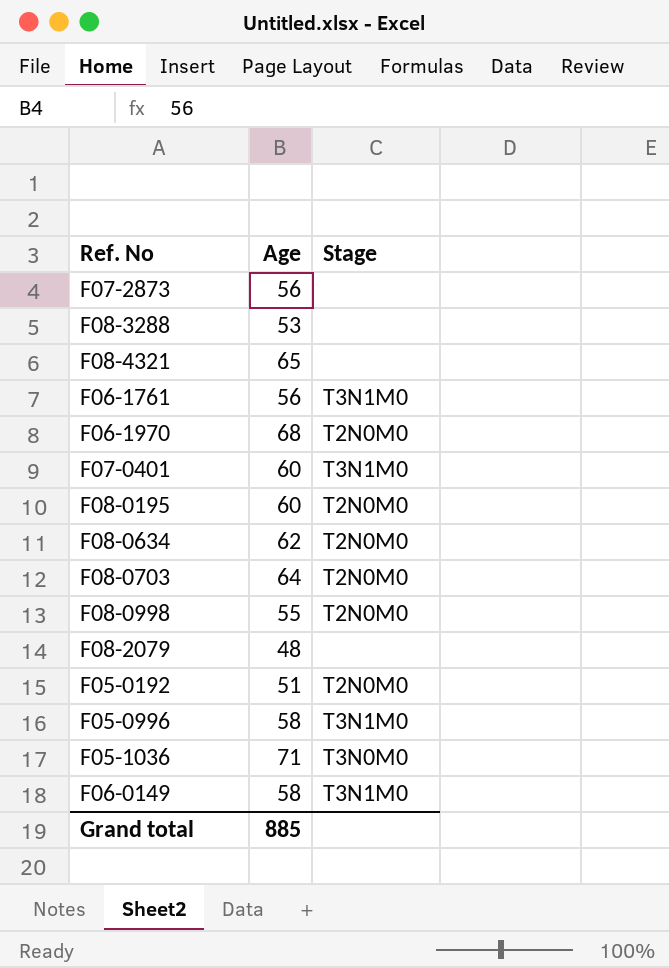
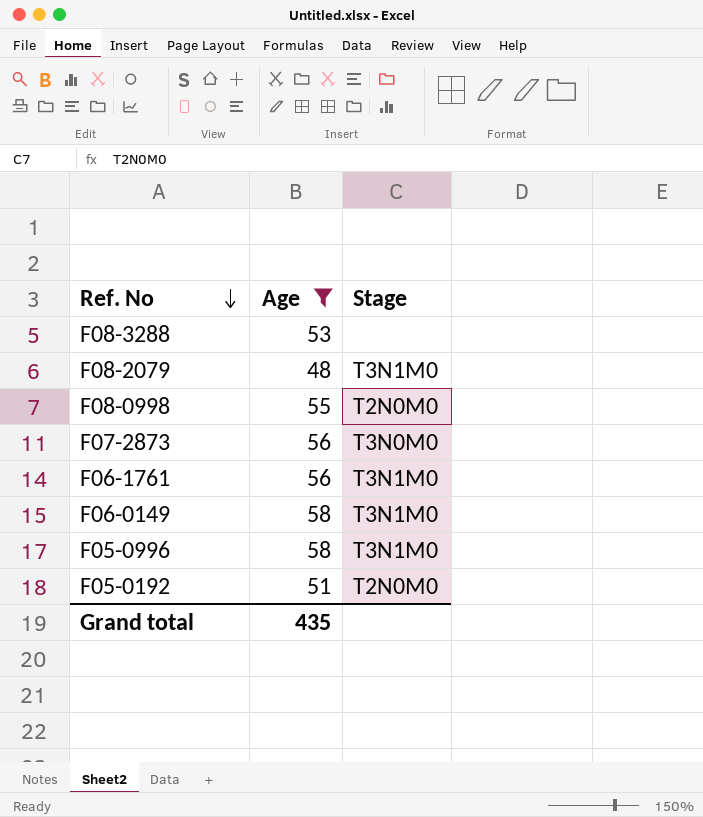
filter: none -> Age <= 58
row order: none -> Ref. No descending
F08-2079 | Stage: none -> T3N1M0
F07-2873 | Stage: none -> T3N0M0
Grand total | Age: 885 -> 435

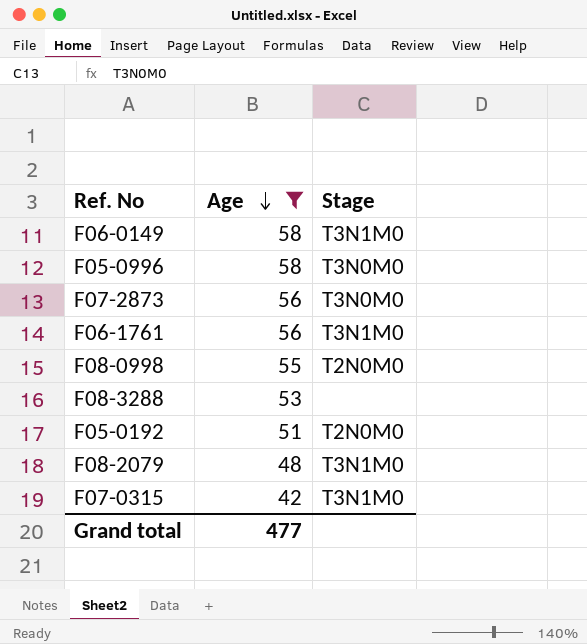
row order: Ref. No descending -> Age descending
F05-0996 | Stage: T3N1M0 -> T3N0M0
row F07-0315: none -> 42 | T3N1M0
Grand total | Age: 435 -> 477

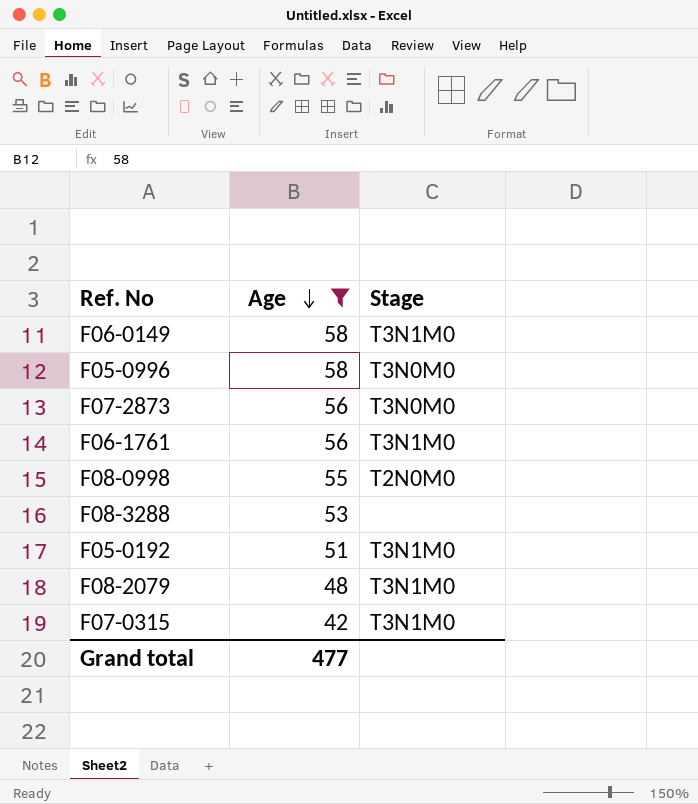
F05-0192 | Stage: T2N0M0 -> T3N1M0

